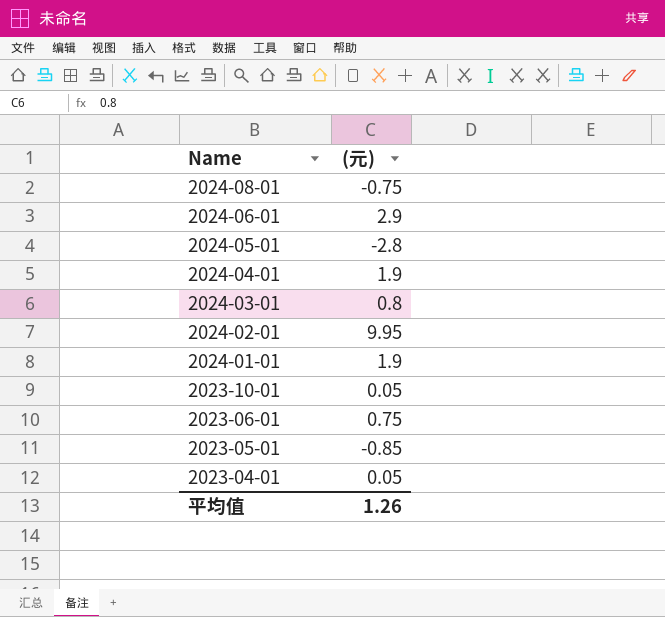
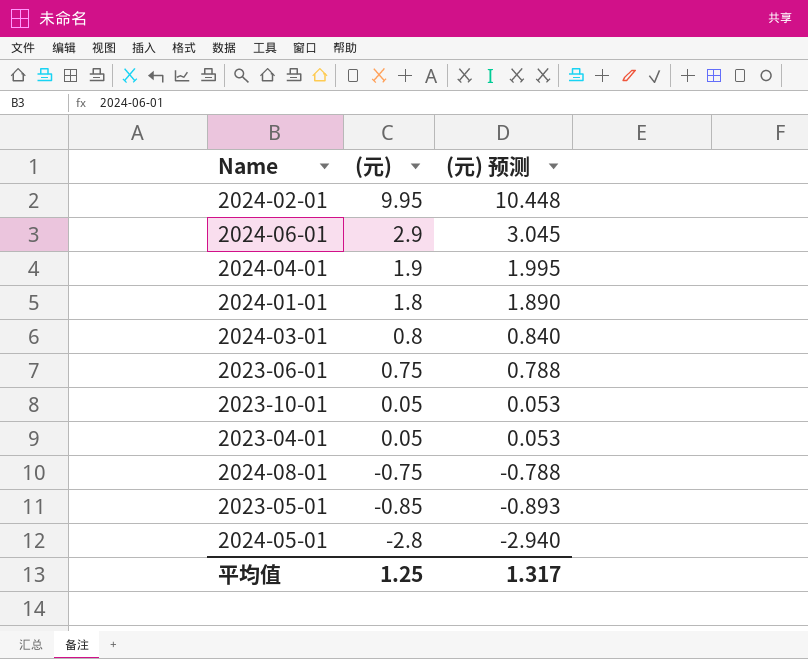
row order: Name descending -> (元) descending
column (元) 预测 | formula: none -> [(元)] * 1.05
2024-01-01 | (元): 1.9 -> 1.8
平均值 | (元): 1.26 -> 1.25

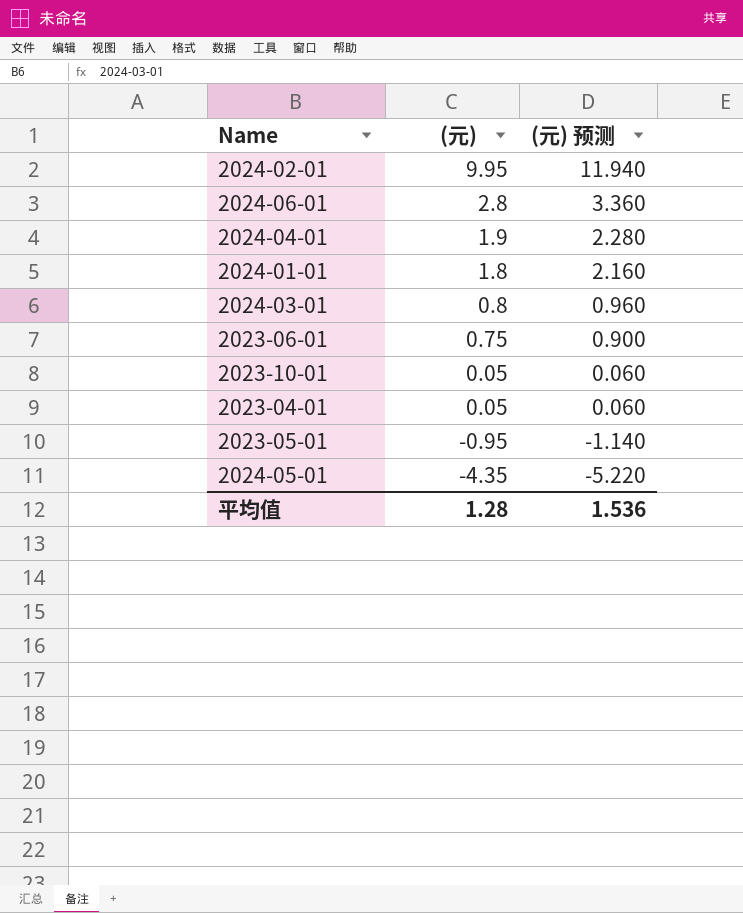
column (元) 预测 | formula: [(元)] * 1.05 -> [(元)] * 1.2
row 2024-08-01: -0.75 | -0.788 -> none
2024-06-01 | (元): 2.9 -> 2.8
2023-05-01 | (元): -0.85 -> -0.95
2024-05-01 | (元): -2.8 -> -4.35
平均值 | (元): 1.25 -> 1.28
平均值 | (元) 预测: 1.317 -> 1.536

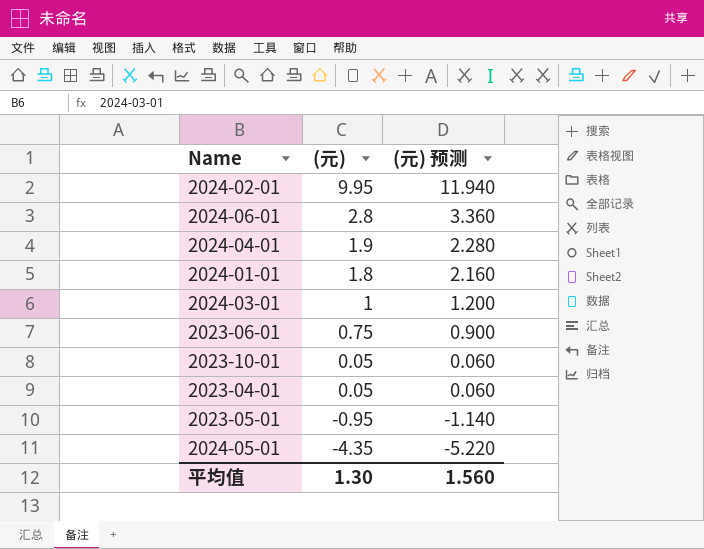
2024-03-01 | (元): 0.8 -> 1
2024-03-01 | (元) 预测: 0.960 -> 1.200
平均值 | (元): 1.28 -> 1.30
平均值 | (元) 预测: 1.536 -> 1.560

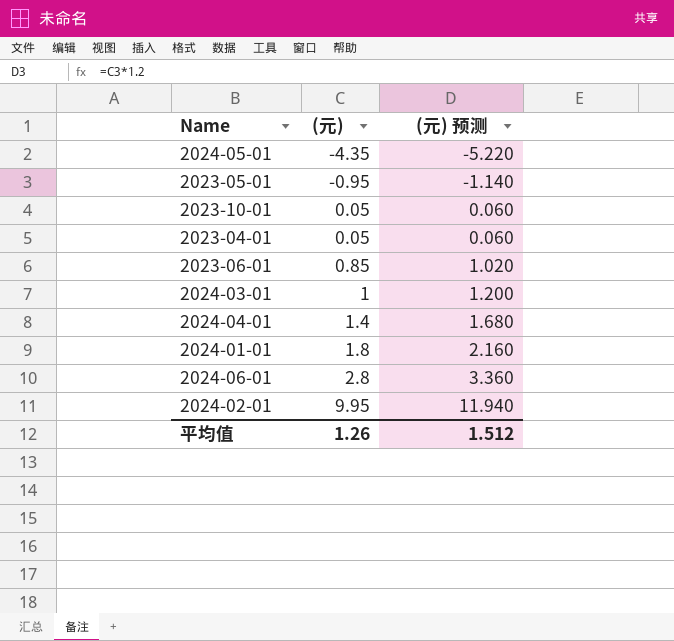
row order: (元) descending -> (元) ascending
2023-06-01 | (元): 0.75 -> 0.85
2023-06-01 | (元) 预测: 0.900 -> 1.020
2024-04-01 | (元): 1.9 -> 1.4
2024-04-01 | (元) 预测: 2.280 -> 1.680
平均值 | (元): 1.30 -> 1.26
平均值 | (元) 预测: 1.560 -> 1.512

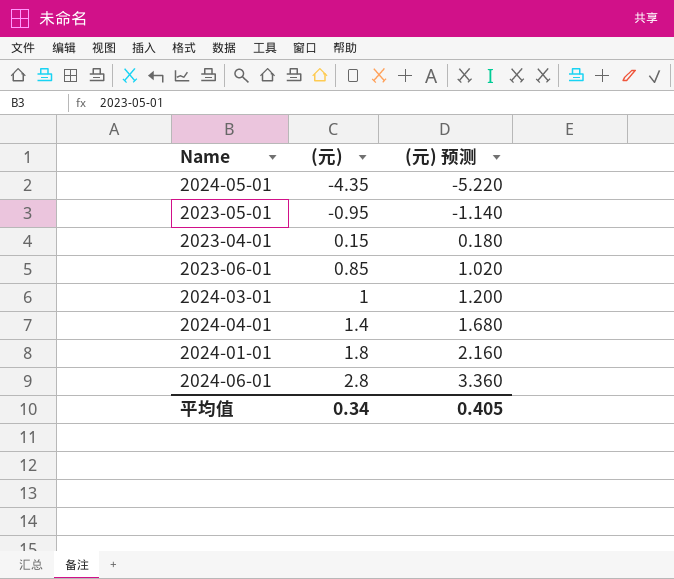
row 2023-10-01: 0.05 | 0.060 -> none
row 2024-02-01: 9.95 | 11.940 -> none
2023-04-01 | (元): 0.05 -> 0.15
2023-04-01 | (元) 预测: 0.060 -> 0.180
平均值 | (元): 1.26 -> 0.34
平均值 | (元) 预测: 1.512 -> 0.405

